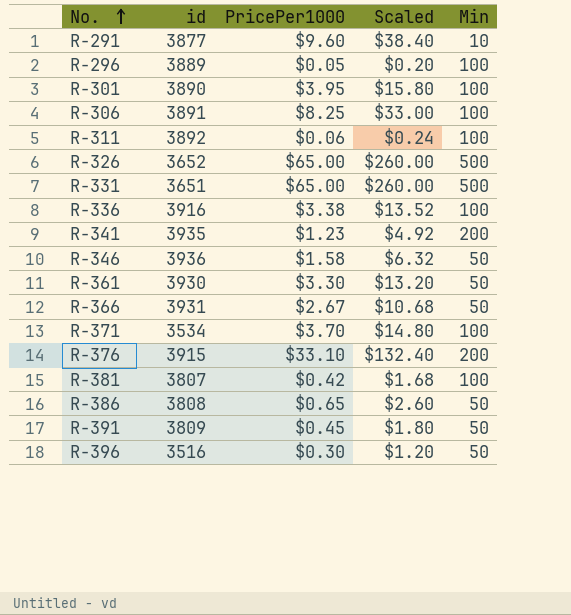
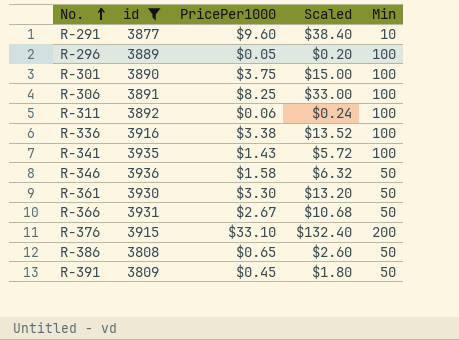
filter: none -> id >= 3808
R-301 | PricePer1000: $3.95 -> $3.75
R-301 | Scaled: $15.80 -> $15.00
R-341 | PricePer1000: $1.23 -> $1.43
R-341 | Scaled: $4.92 -> $5.72
R-341 | Min: 200 -> 100

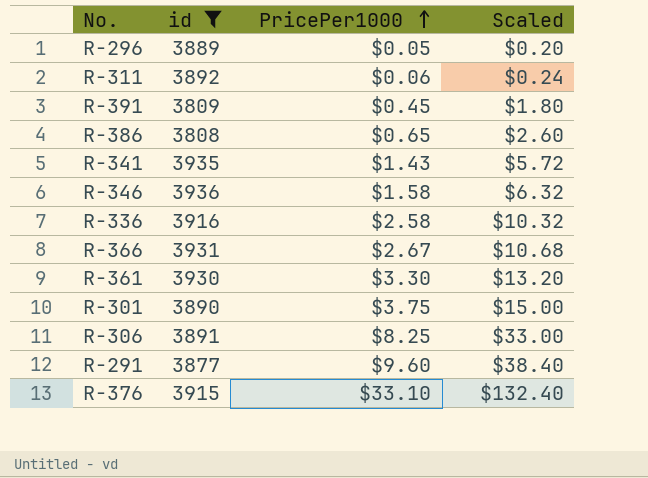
row order: No. ascending -> PricePer1000 ascending
column Min | position: 5 -> none
R-336 | PricePer1000: $3.38 -> $2.58
R-336 | Scaled: $13.52 -> $10.32

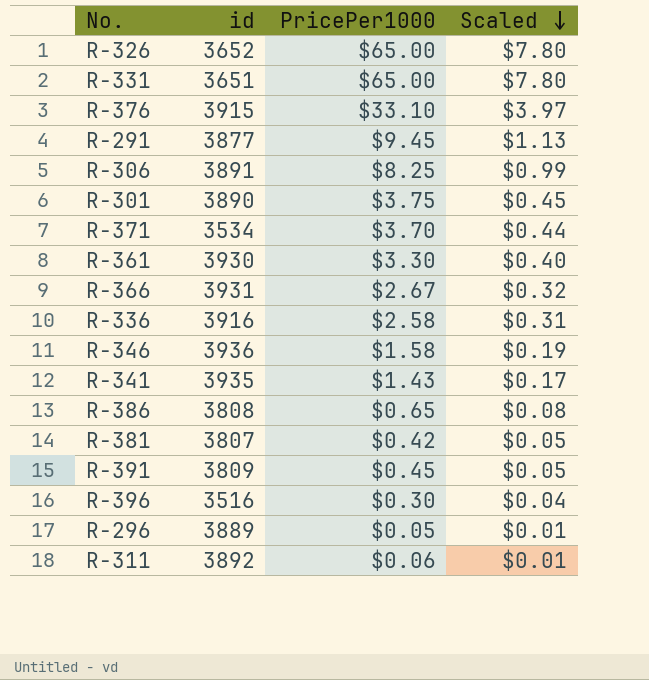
filter: id >= 3808 -> none
row order: PricePer1000 ascending -> Scaled descending
column Scaled | formula: [PricePer1000] * 4 -> [PricePer1000] * 0.12
R-291 | PricePer1000: $9.60 -> $9.45

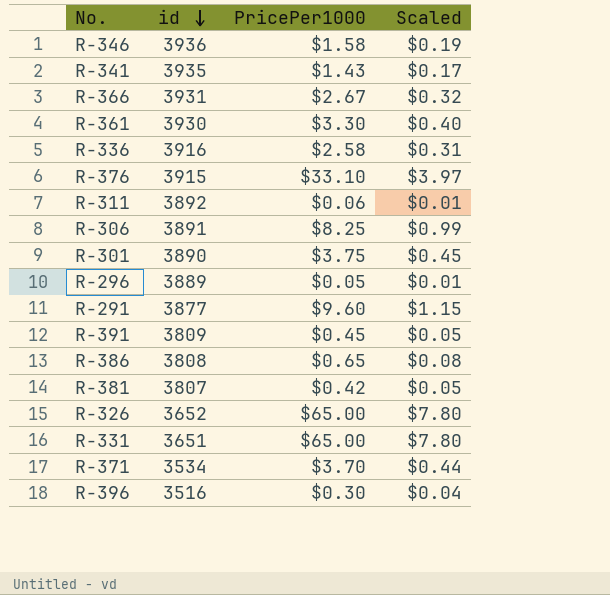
row order: Scaled descending -> id descending
R-291 | PricePer1000: $9.45 -> $9.60
R-291 | Scaled: $1.13 -> $1.15

